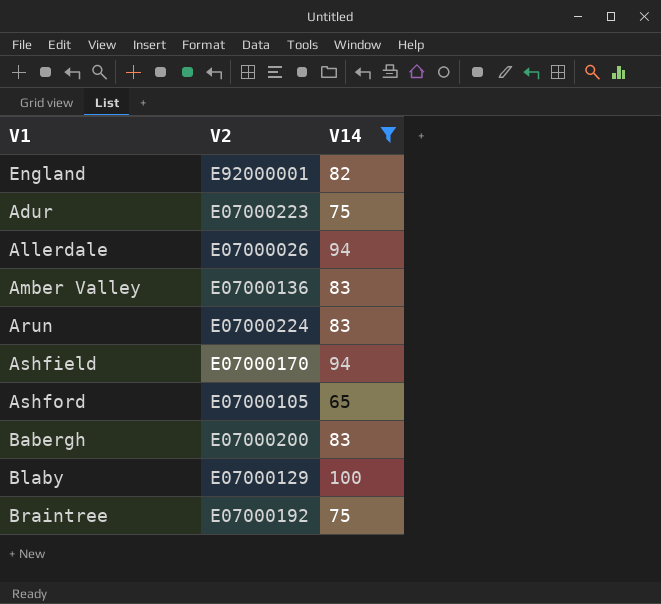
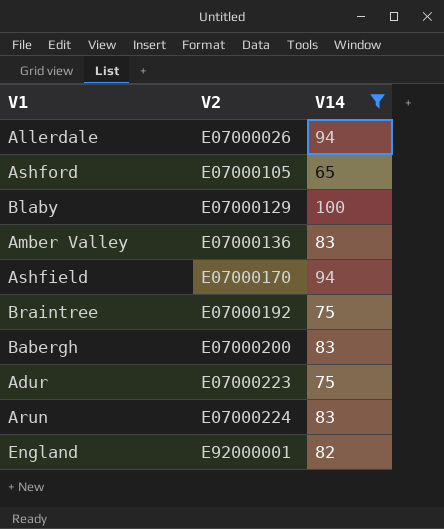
row order: none -> V2 ascending

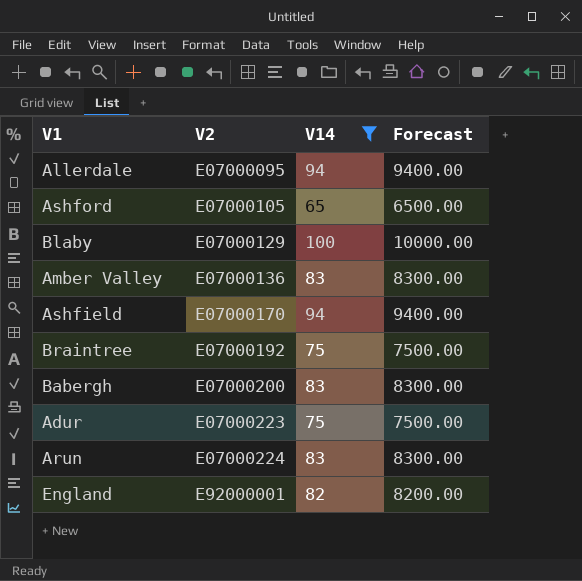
column Forecast | formula: none -> [V14] * 100
Allerdale | V2: E07000026 -> E07000095

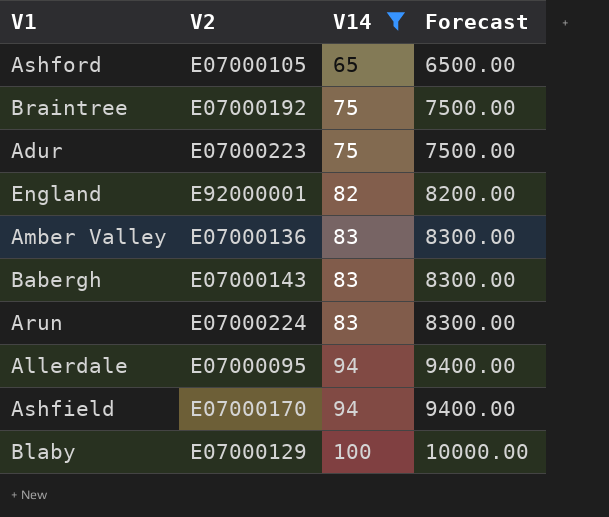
row order: V2 ascending -> V14 ascending
Babergh | V2: E07000200 -> E07000143

